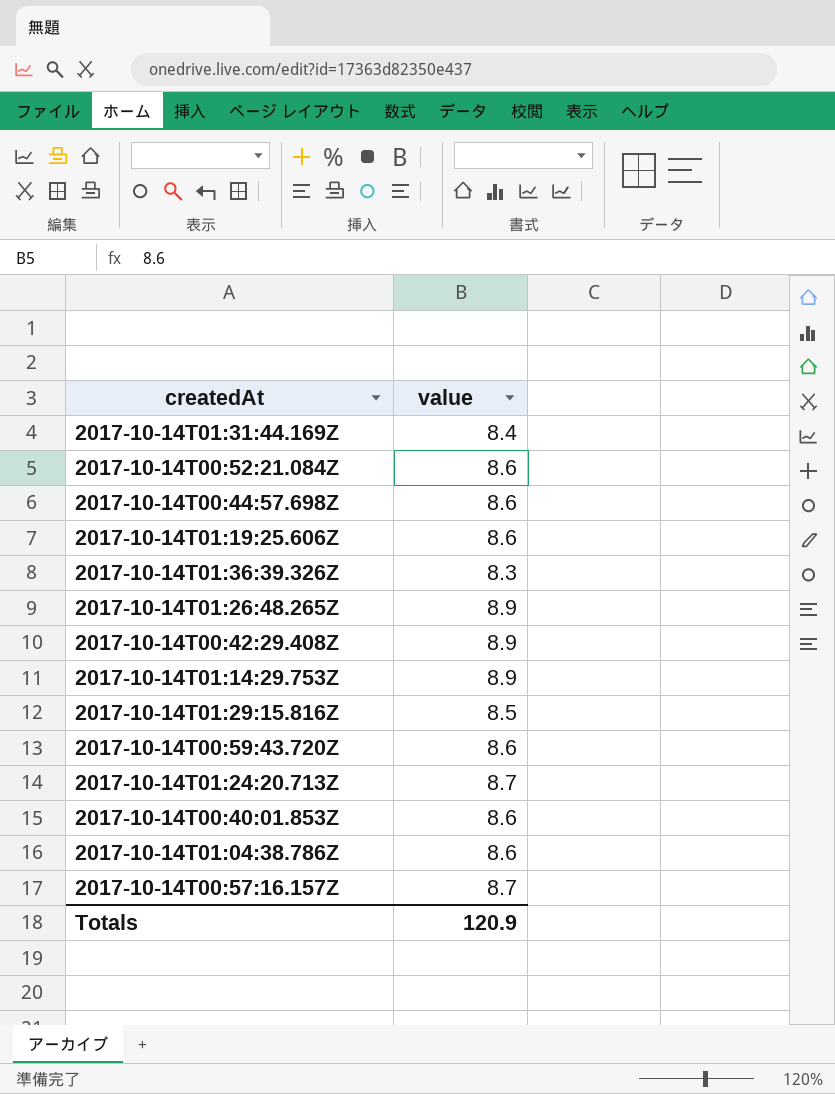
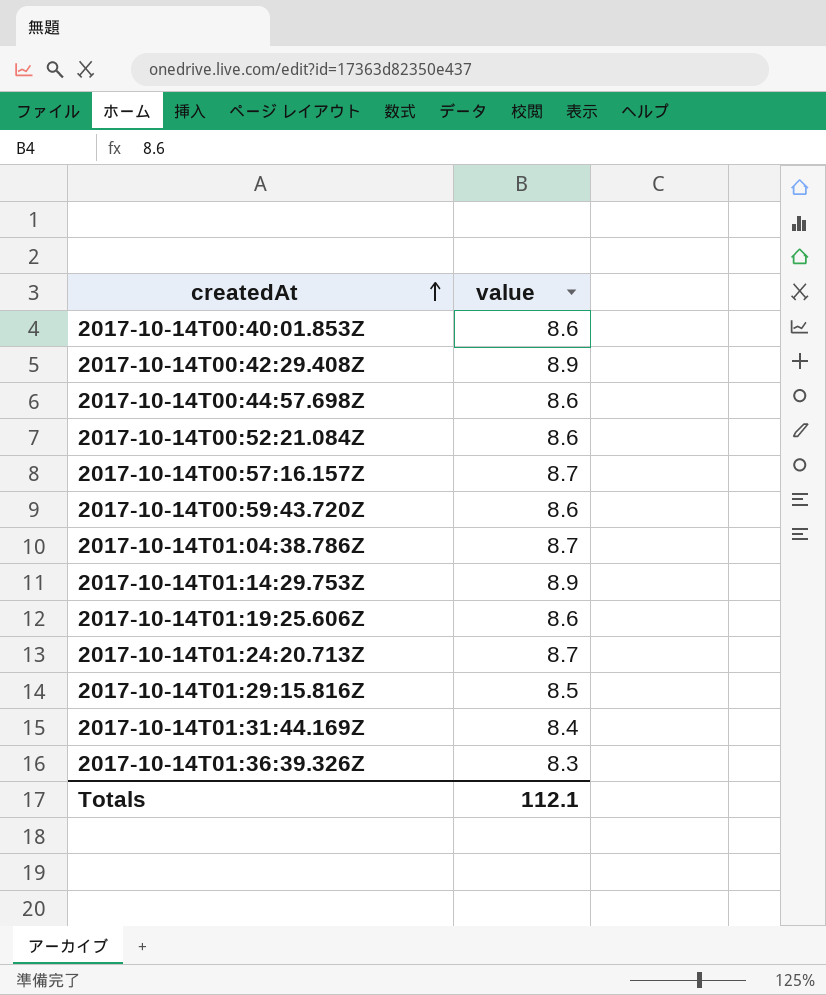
row order: none -> createdAt ascending
row 2017-10-14T01:26:48.265Z: 8.9 -> none
2017-10-14T01:04:38.786Z | value: 8.6 -> 8.7
Totals | value: 120.9 -> 112.1

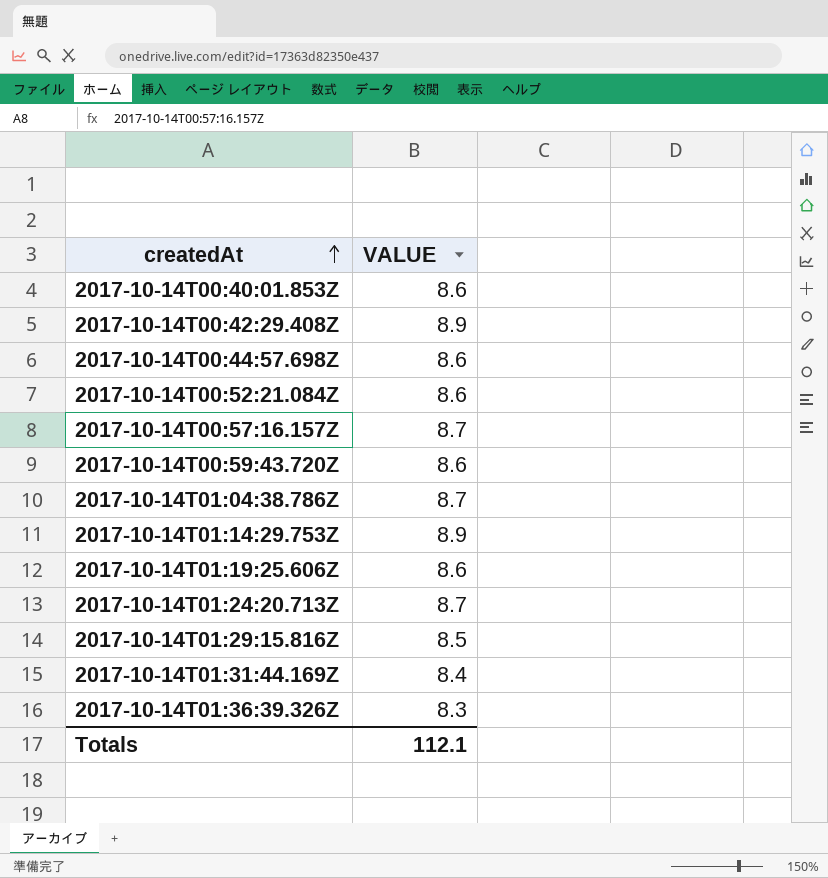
column name: value -> VALUE

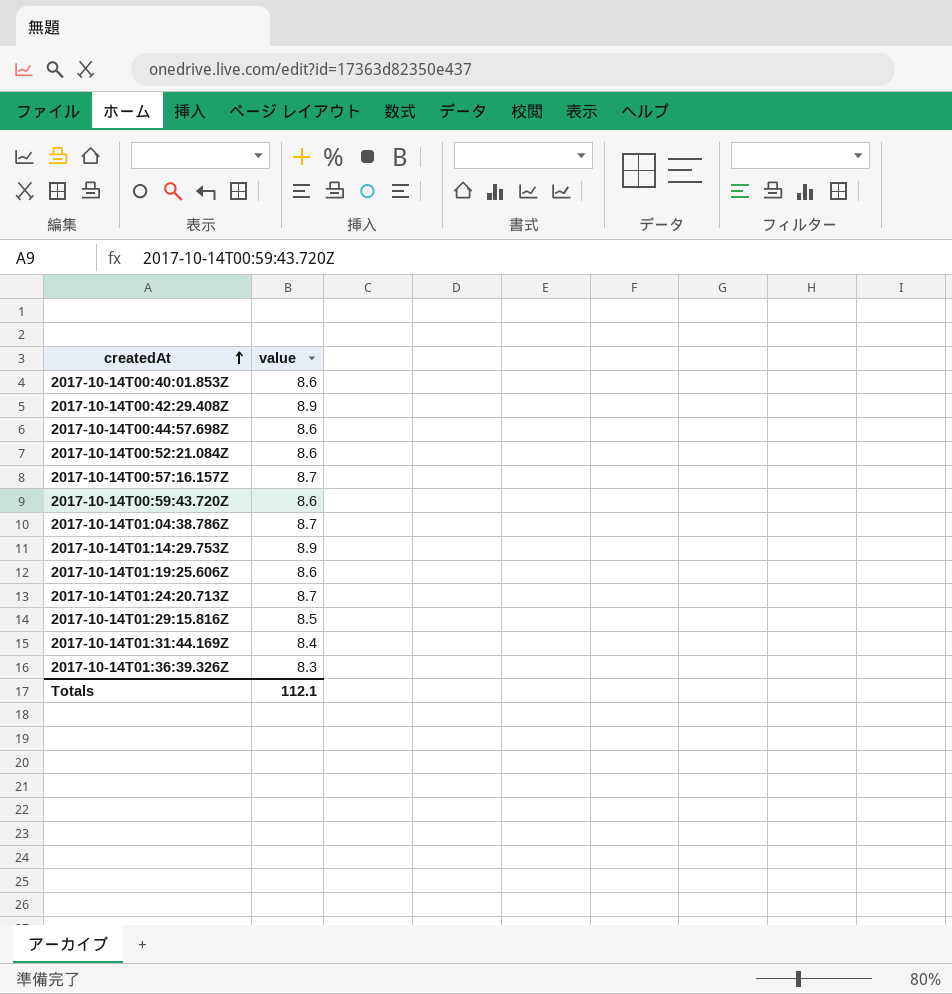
column name: VALUE -> value

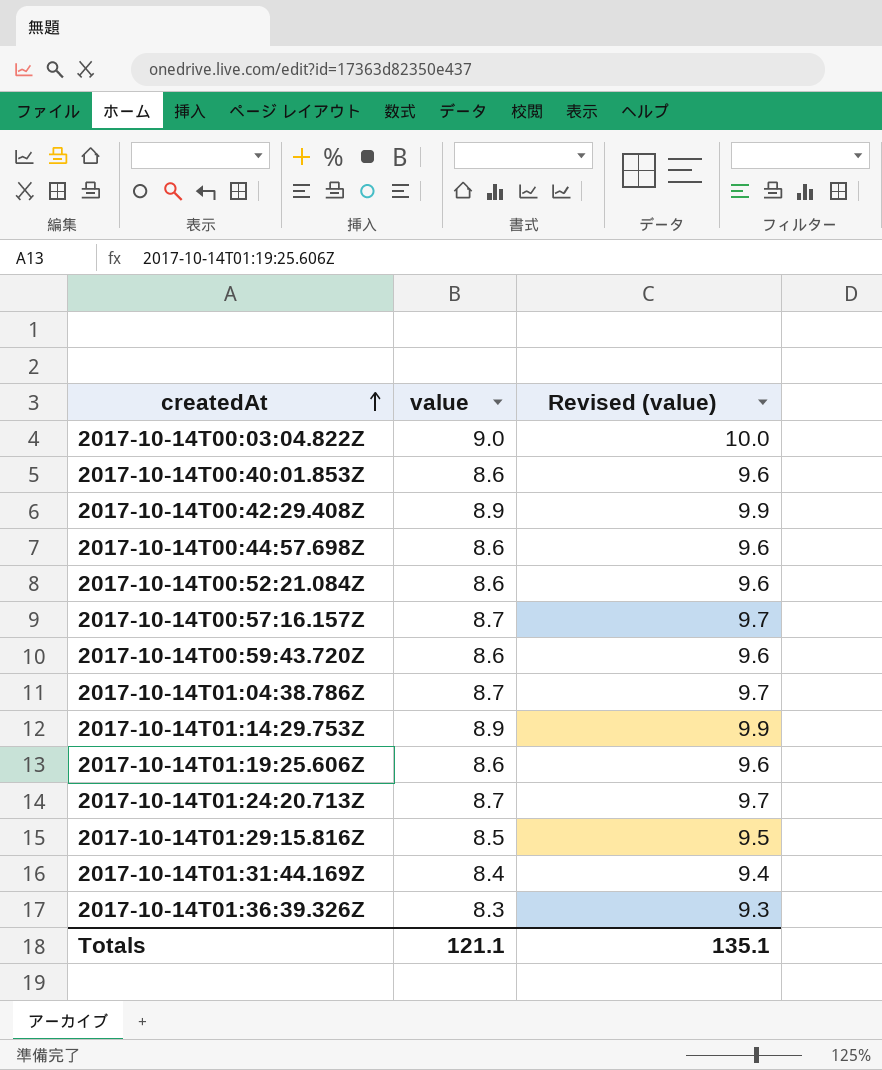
column Revised (value) | formula: none -> [value] + 1
row 2017-10-14T00:03:04.822Z: none -> 9.0 | 10.0
Totals | value: 112.1 -> 121.1

